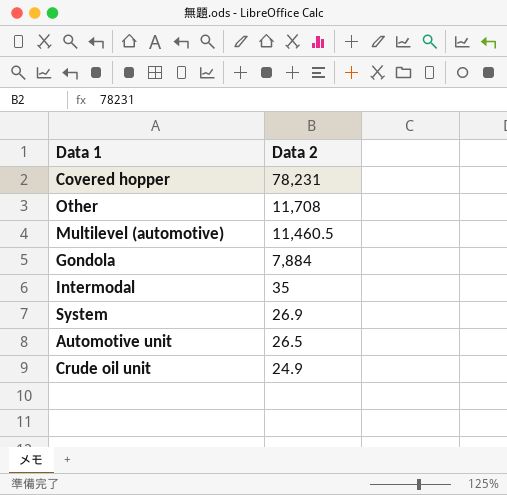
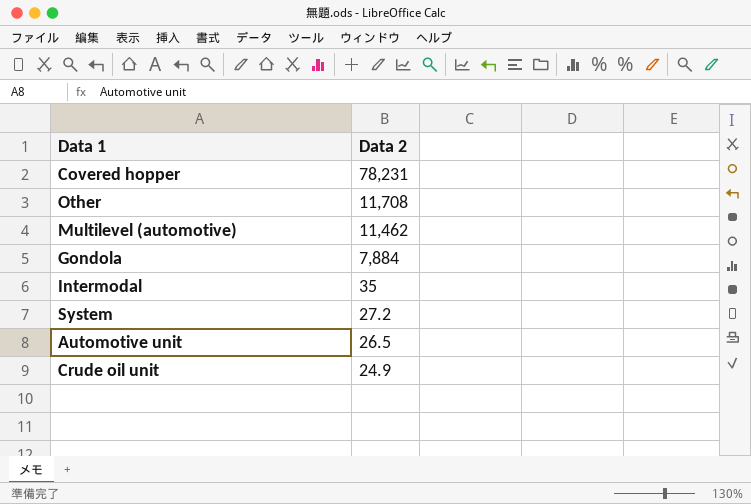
Multilevel (automotive) | Data 2: 11,460.5 -> 11,462
System | Data 2: 26.9 -> 27.2

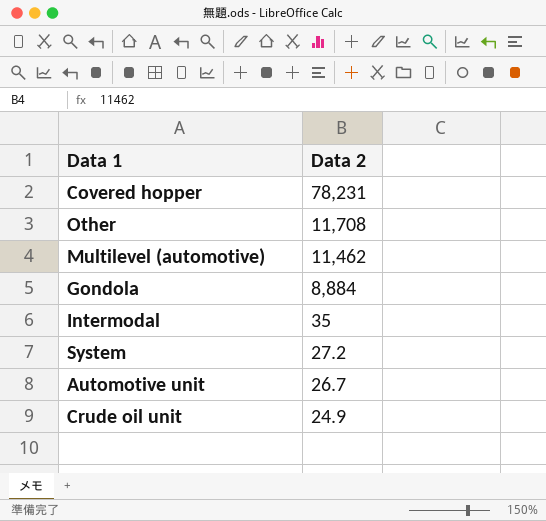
Gondola | Data 2: 7,884 -> 8,884
Automotive unit | Data 2: 26.5 -> 26.7

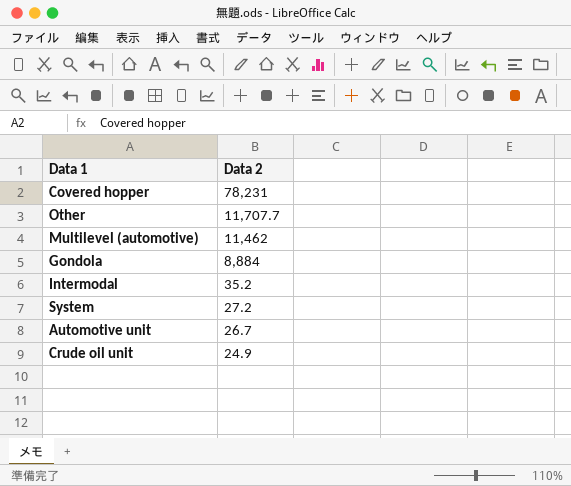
Other | Data 2: 11,708 -> 11,707.7
Intermodal | Data 2: 35 -> 35.2

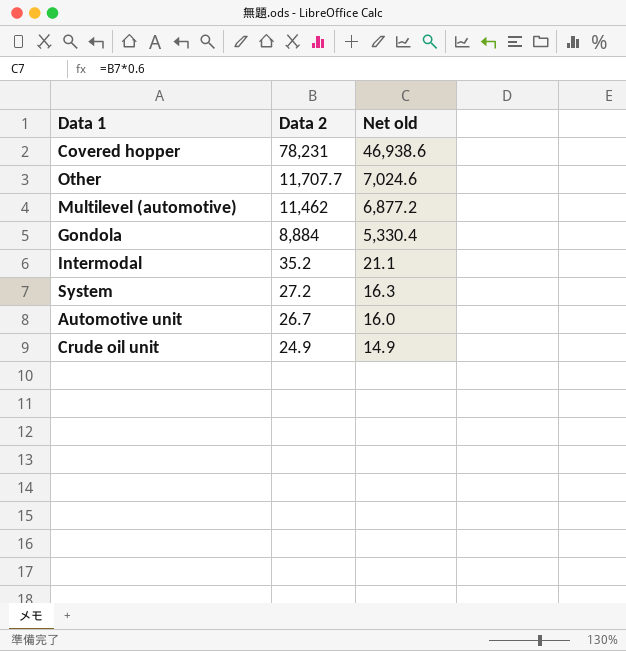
column Net old | formula: none -> [Data 2] * 0.6

